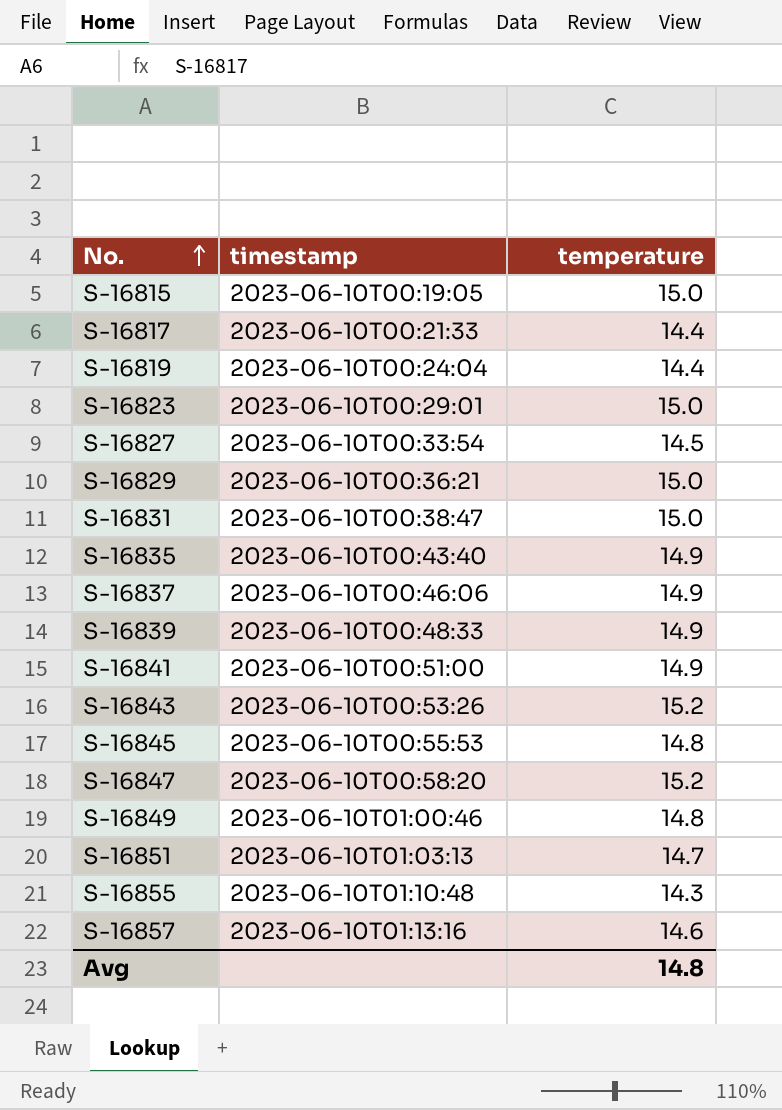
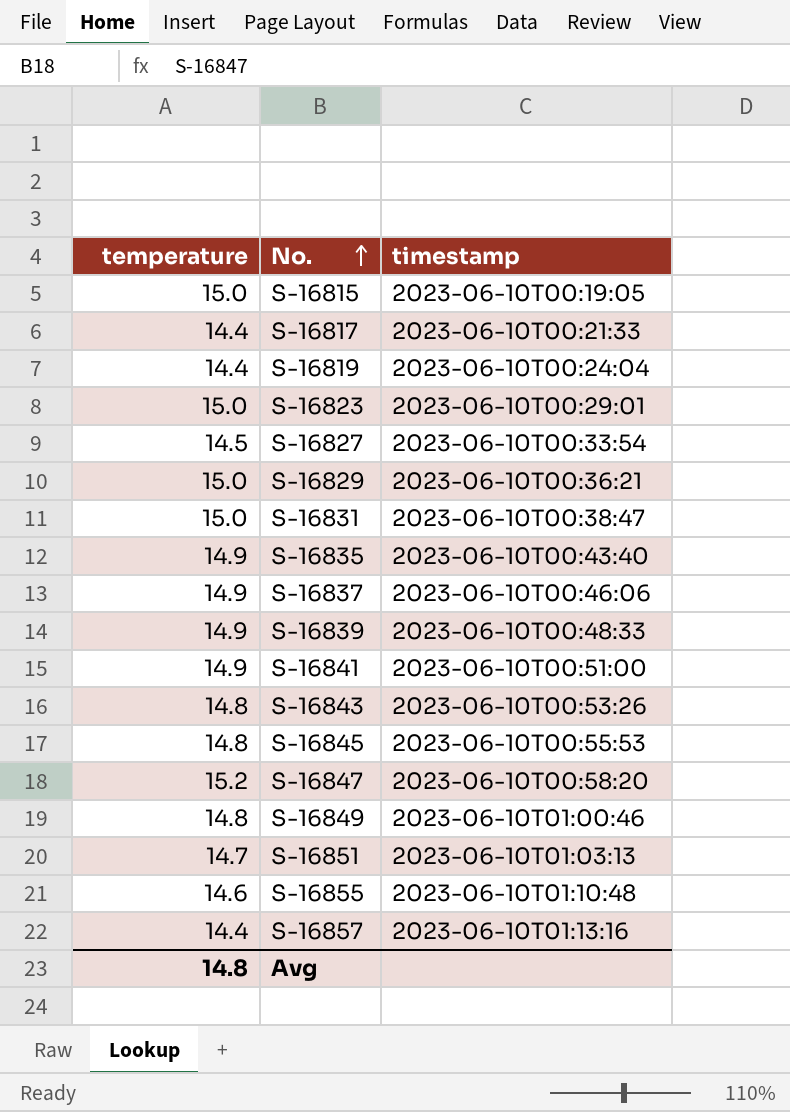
column temperature | position: 3 -> 1
S-16843 | temperature: 15.2 -> 14.8
S-16855 | temperature: 14.3 -> 14.6
S-16857 | temperature: 14.6 -> 14.4

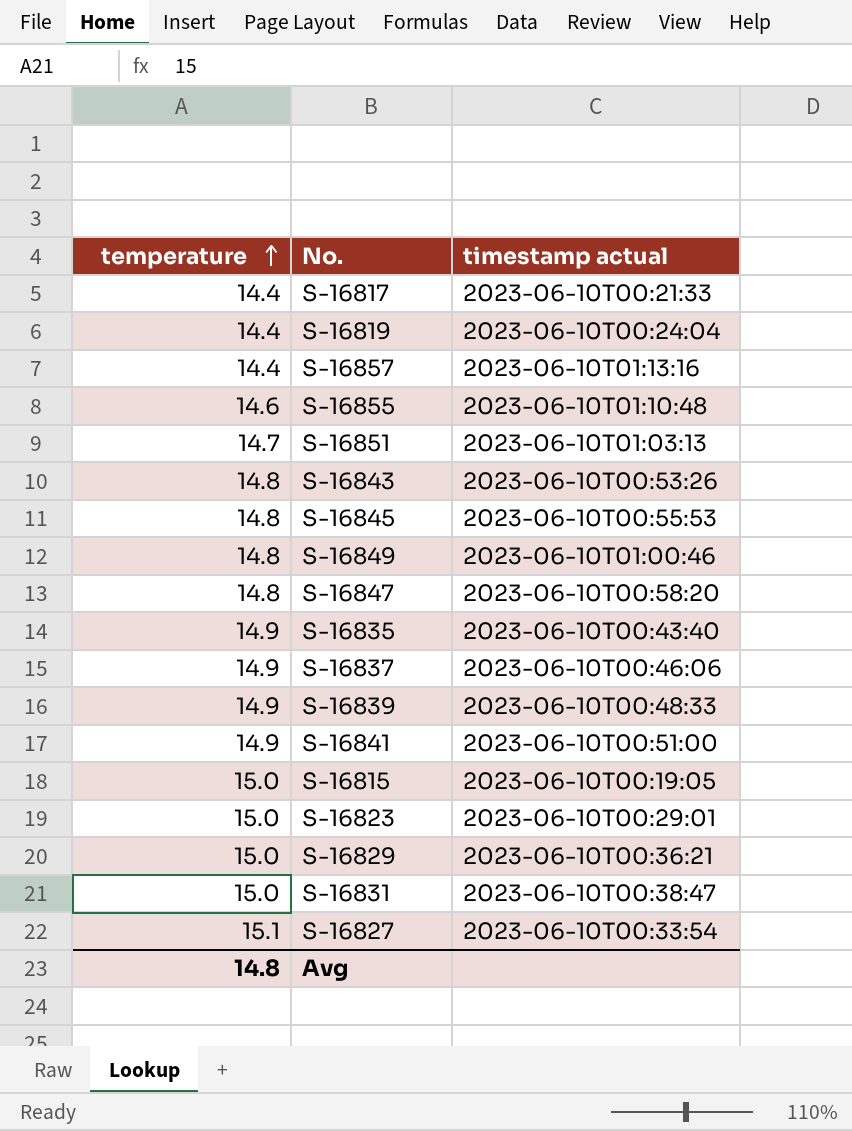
row order: No. ascending -> temperature ascending
column name: timestamp -> timestamp actual
S-16847 | temperature: 15.2 -> 14.8
S-16827 | temperature: 14.5 -> 15.1

